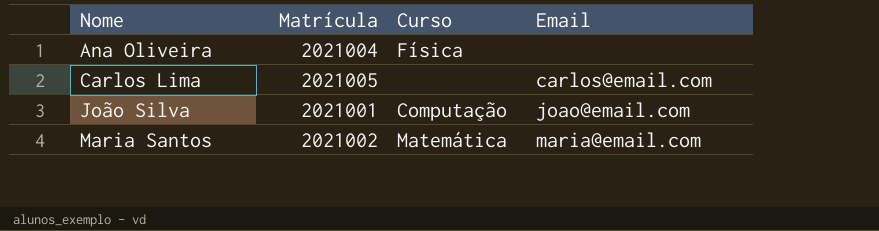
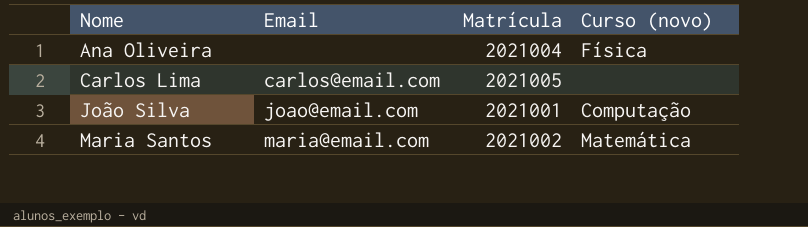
column Email | position: 4 -> 2
column name: Curso -> Curso (novo)

